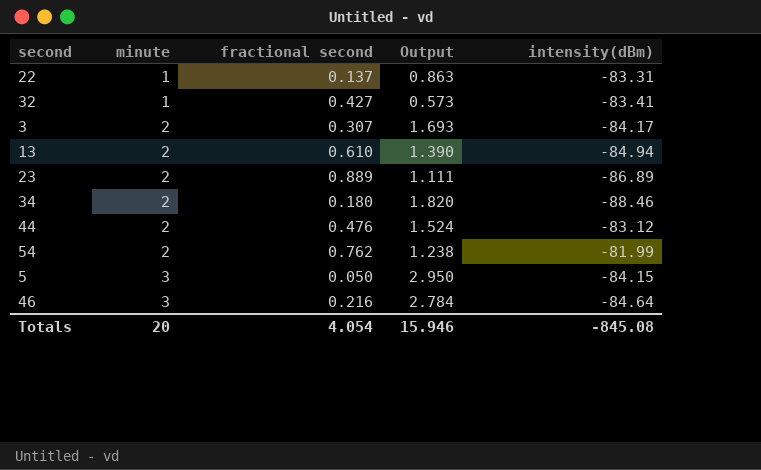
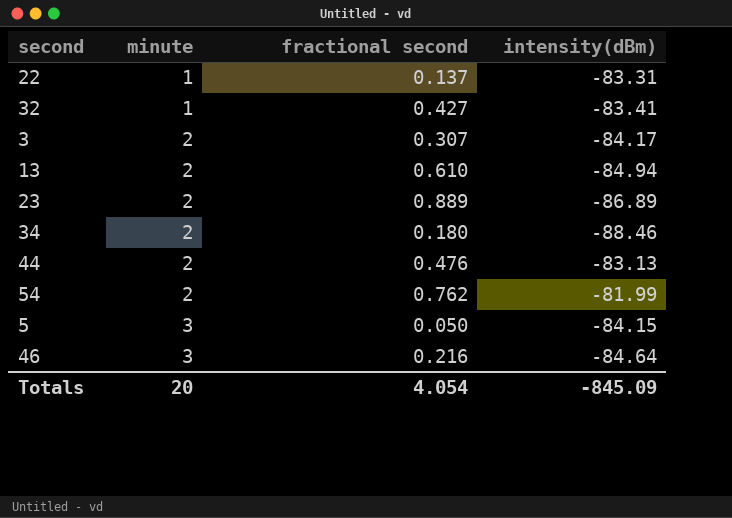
column Output | formula: [minute] - [fractional second] -> none
44 | intensity(dBm): -83.12 -> -83.13
Totals | intensity(dBm): -845.08 -> -845.09

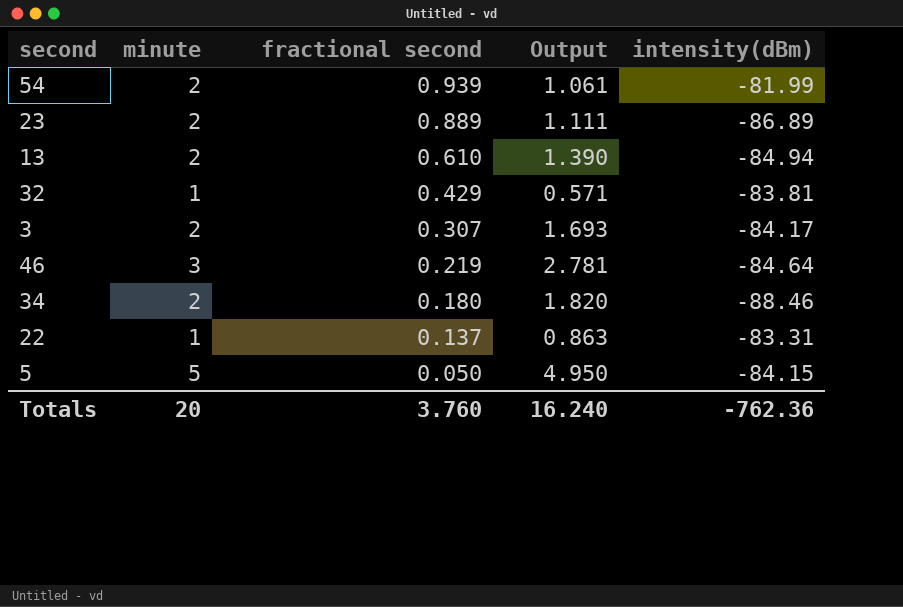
row order: minute ascending -> fractional second descending
column Output | formula: none -> [minute] - [fractional second]
row 44: 2 | 0.476 | -83.13 -> none
54 | fractional second: 0.762 -> 0.939
32 | fractional second: 0.427 -> 0.429
32 | intensity(dBm): -83.41 -> -83.81
46 | fractional second: 0.216 -> 0.219
5 | minute: 3 -> 5
Totals | fractional second: 4.054 -> 3.760
Totals | intensity(dBm): -845.09 -> -762.36

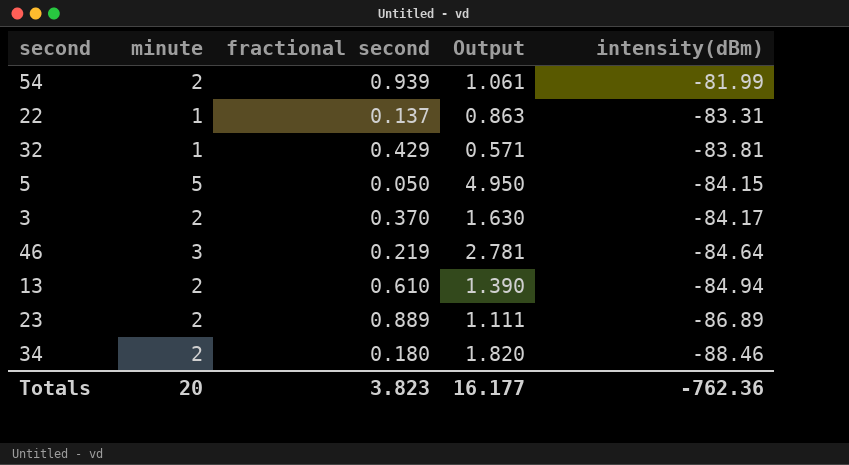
row order: fractional second descending -> intensity(dBm) descending
3 | fractional second: 0.307 -> 0.370
3 | Output: 1.693 -> 1.630
Totals | fractional second: 3.760 -> 3.823
Totals | Output: 16.240 -> 16.177

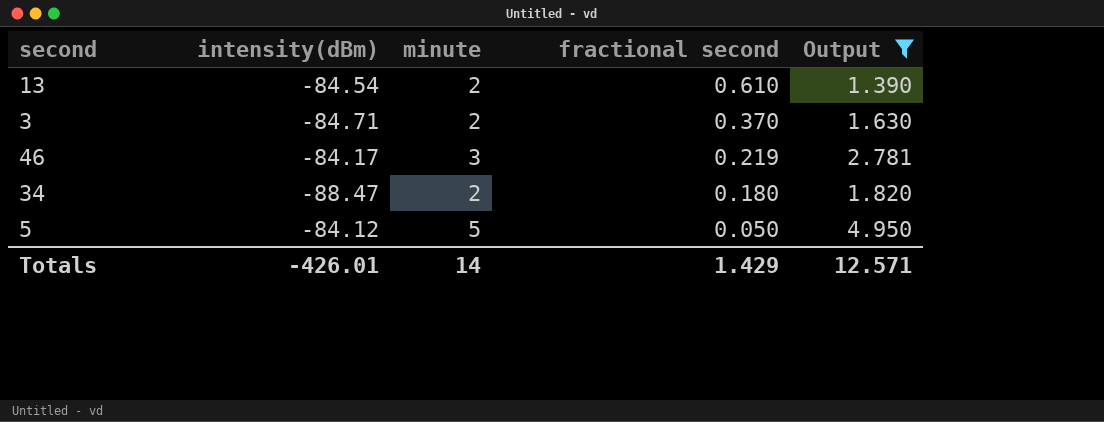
filter: none -> Output >= 1.390
row order: intensity(dBm) descending -> fractional second descending
column intensity(dBm) | position: 5 -> 2
13 | intensity(dBm): -84.94 -> -84.54
3 | intensity(dBm): -84.17 -> -84.71
46 | intensity(dBm): -84.64 -> -84.17
34 | intensity(dBm): -88.46 -> -88.47
5 | intensity(dBm): -84.15 -> -84.12
Totals | intensity(dBm): -762.36 -> -426.01
Totals | minute: 20 -> 14
Totals | fractional second: 3.823 -> 1.429
Totals | Output: 16.177 -> 12.571

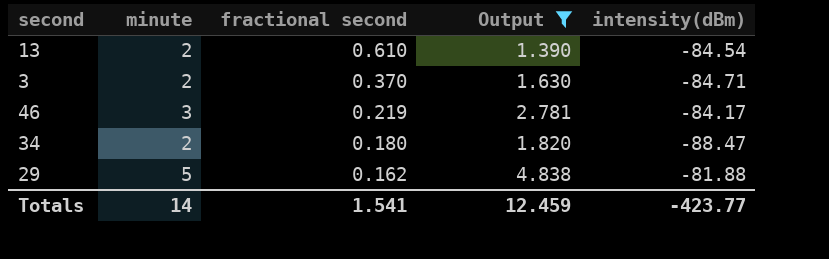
column intensity(dBm) | position: 2 -> 5
row 5: -84.12 | 5 | 0.050 | 4.950 -> none
row 29: none -> 5 | 0.162 | 4.838 | -81.88
Totals | fractional second: 1.429 -> 1.541
Totals | Output: 12.571 -> 12.459
Totals | intensity(dBm): -426.01 -> -423.77

